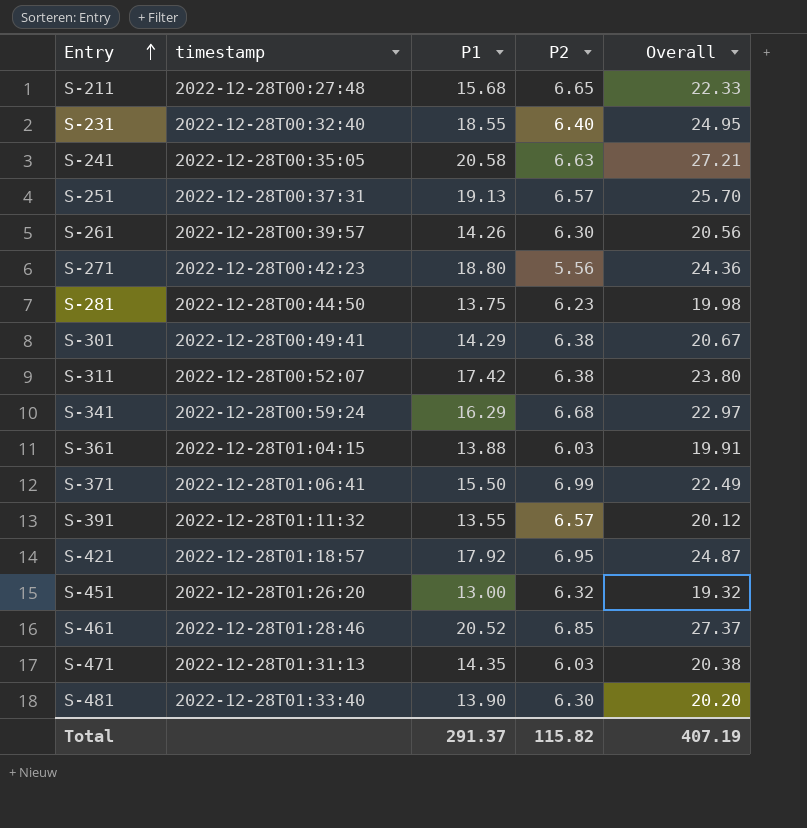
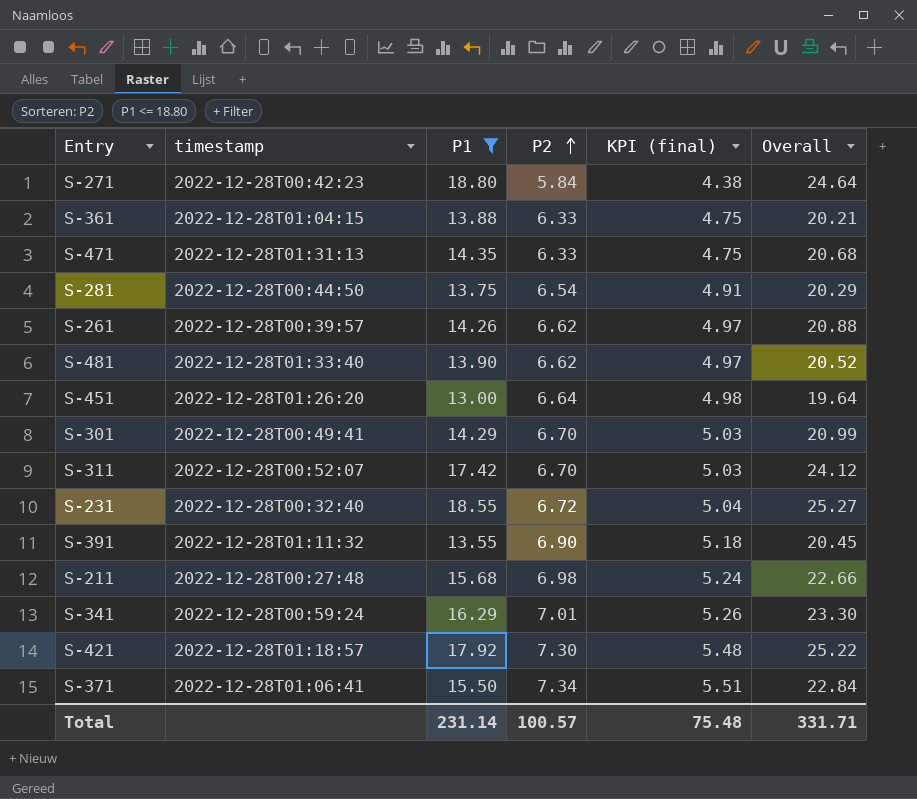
filter: none -> P1 <= 18.80
row order: Entry ascending -> P2 ascending
column KPI (final) | formula: none -> [P2] * 0.75
S-271 | P2: 5.56 -> 5.84
S-271 | Overall: 24.36 -> 24.64
S-361 | P2: 6.03 -> 6.33
S-361 | Overall: 19.91 -> 20.21
S-471 | P2: 6.03 -> 6.33
S-471 | Overall: 20.38 -> 20.68
S-281 | P2: 6.23 -> 6.54
S-281 | Overall: 19.98 -> 20.29
S-261 | P2: 6.30 -> 6.62
S-261 | Overall: 20.56 -> 20.88
S-481 | P2: 6.30 -> 6.62
S-481 | Overall: 20.20 -> 20.52
S-451 | P2: 6.32 -> 6.64
S-451 | Overall: 19.32 -> 19.64
S-301 | P2: 6.38 -> 6.70
S-301 | Overall: 20.67 -> 20.99
S-311 | P2: 6.38 -> 6.70
S-311 | Overall: 23.80 -> 24.12
S-231 | P2: 6.40 -> 6.72
S-231 | Overall: 24.95 -> 25.27
S-391 | P2: 6.57 -> 6.90
S-391 | Overall: 20.12 -> 20.45
S-211 | P2: 6.65 -> 6.98
S-211 | Overall: 22.33 -> 22.66
S-341 | P2: 6.68 -> 7.01
S-341 | Overall: 22.97 -> 23.30
S-421 | P2: 6.95 -> 7.30
S-421 | Overall: 24.87 -> 25.22
S-371 | P2: 6.99 -> 7.34
S-371 | Overall: 22.49 -> 22.84
Total | P1: 291.37 -> 231.14
Total | P2: 115.82 -> 100.57
Total | Overall: 407.19 -> 331.71

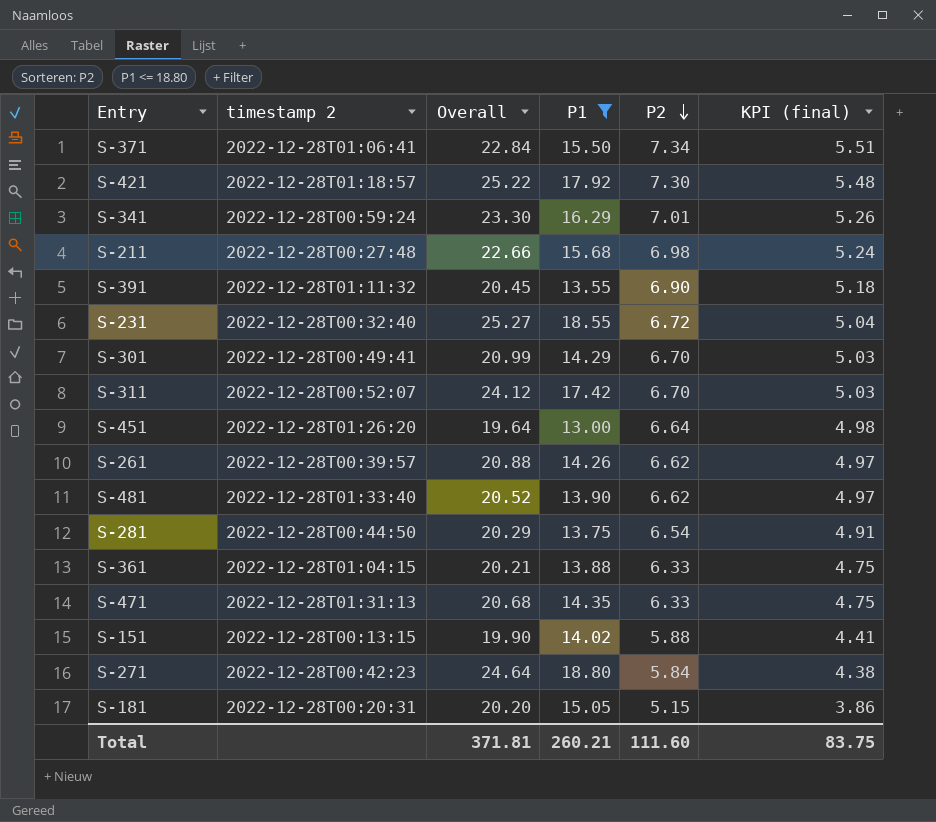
row order: P2 ascending -> P2 descending
column name: timestamp -> timestamp 2
column Overall | position: 6 -> 3
row S-151: none -> 2022-12-28T00:13:15 | 19.90 | 14.02 | 5.88 | 4.41
row S-181: none -> 2022-12-28T00:20:31 | 20.20 | 15.05 | 5.15 | 3.86
Total | Overall: 331.71 -> 371.81
Total | P1: 231.14 -> 260.21
Total | P2: 100.57 -> 111.60
Total | KPI (final): 75.48 -> 83.75

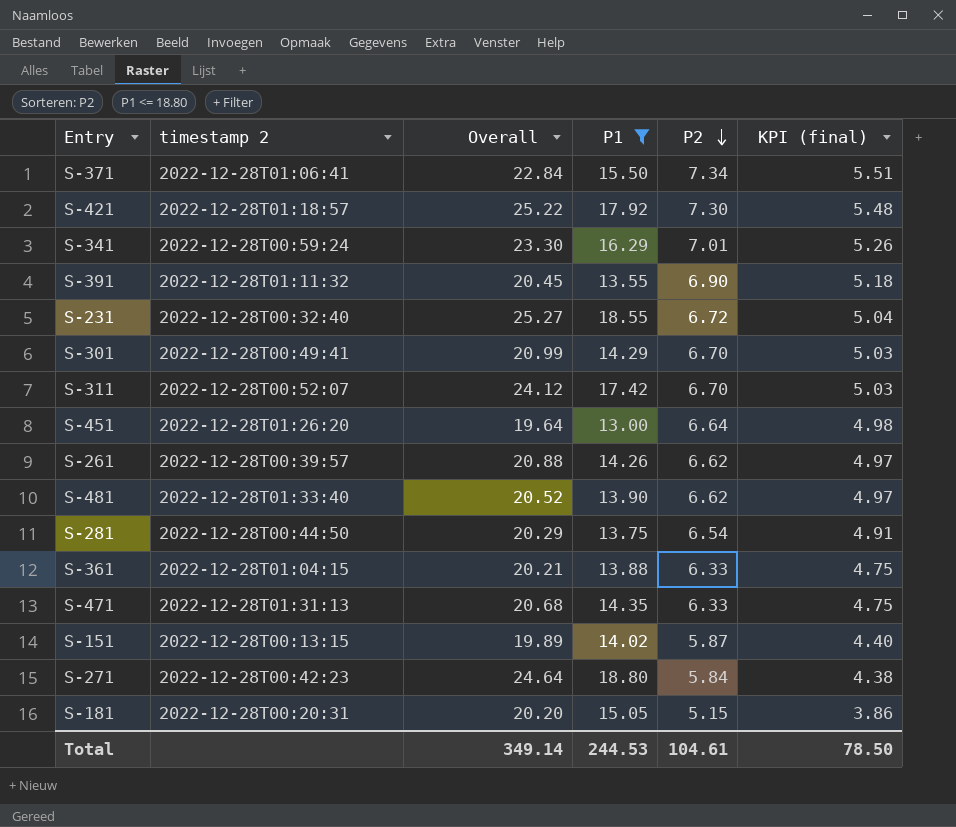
row S-211: 2022-12-28T00:27:48 | 22.66 | 15.68 | 6.98 | 5.24 -> none
S-151 | Overall: 19.90 -> 19.89
S-151 | P2: 5.88 -> 5.87
S-151 | KPI (final): 4.41 -> 4.40
Total | Overall: 371.81 -> 349.14
Total | P1: 260.21 -> 244.53
Total | P2: 111.60 -> 104.61
Total | KPI (final): 83.75 -> 78.50

